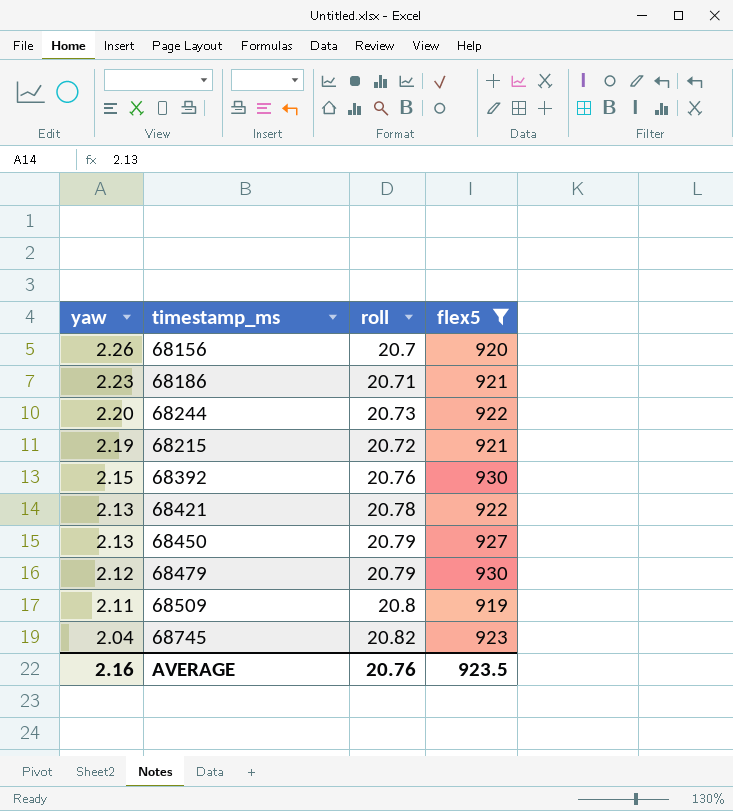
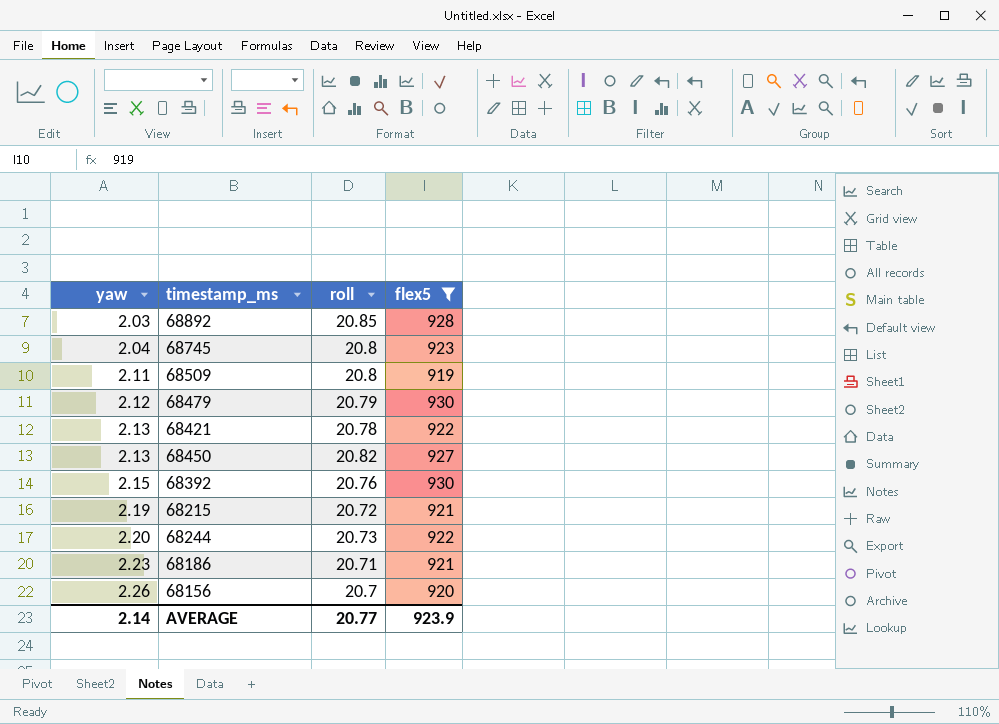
row order: yaw descending -> yaw ascending
row 68892: none -> 2.03 | 20.85 | 928
68745 | roll: 20.82 -> 20.8
68450 | roll: 20.79 -> 20.82
AVERAGE | yaw: 2.16 -> 2.14
AVERAGE | roll: 20.76 -> 20.77
AVERAGE | flex5: 923.5 -> 923.9

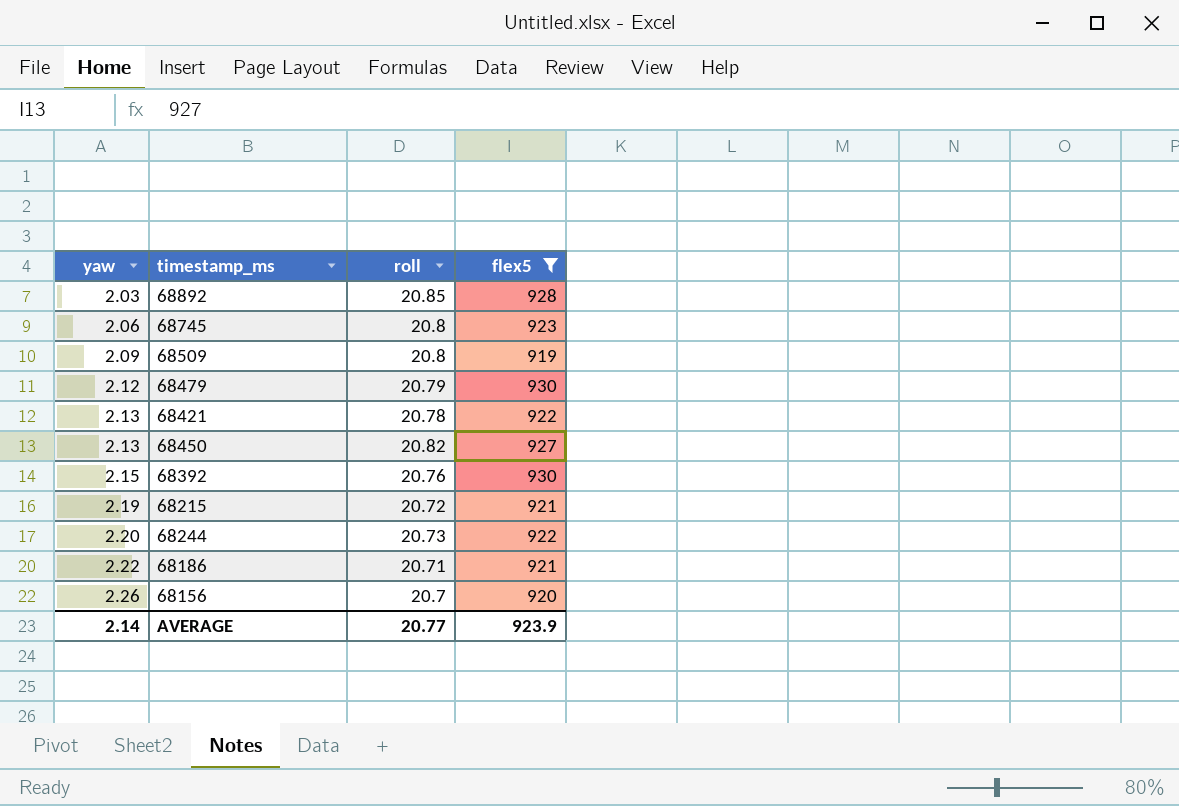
68745 | yaw: 2.04 -> 2.06
68509 | yaw: 2.11 -> 2.09
68186 | yaw: 2.23 -> 2.22

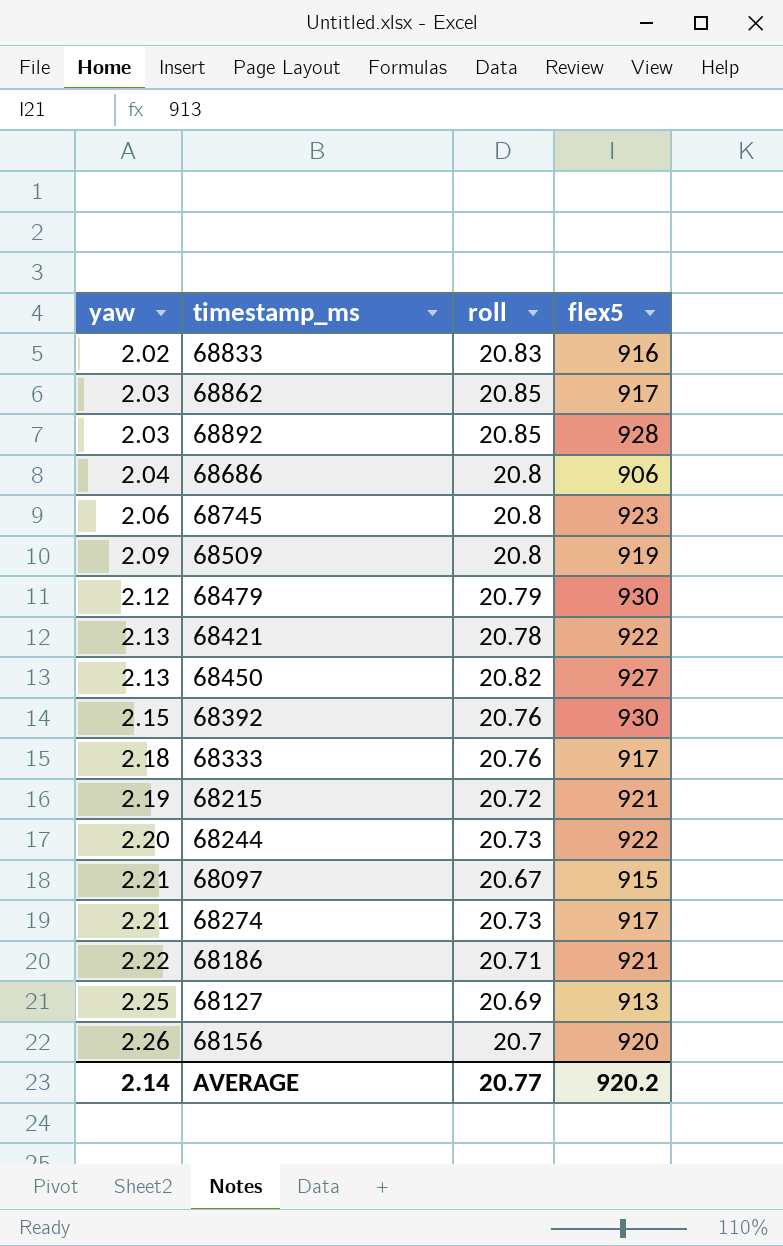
filter: flex5 >= 919 -> none
AVERAGE | flex5: 923.9 -> 920.2

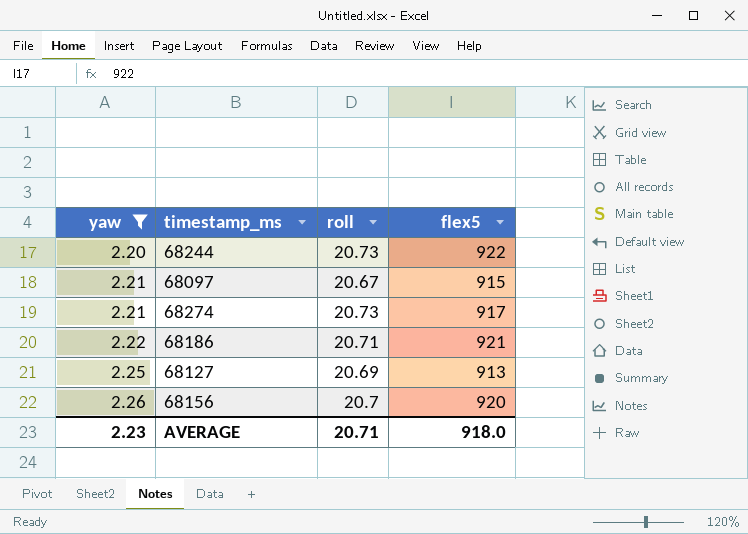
filter: none -> yaw >= 2.20
AVERAGE | yaw: 2.14 -> 2.23
AVERAGE | roll: 20.77 -> 20.71
AVERAGE | flex5: 920.2 -> 918.0

